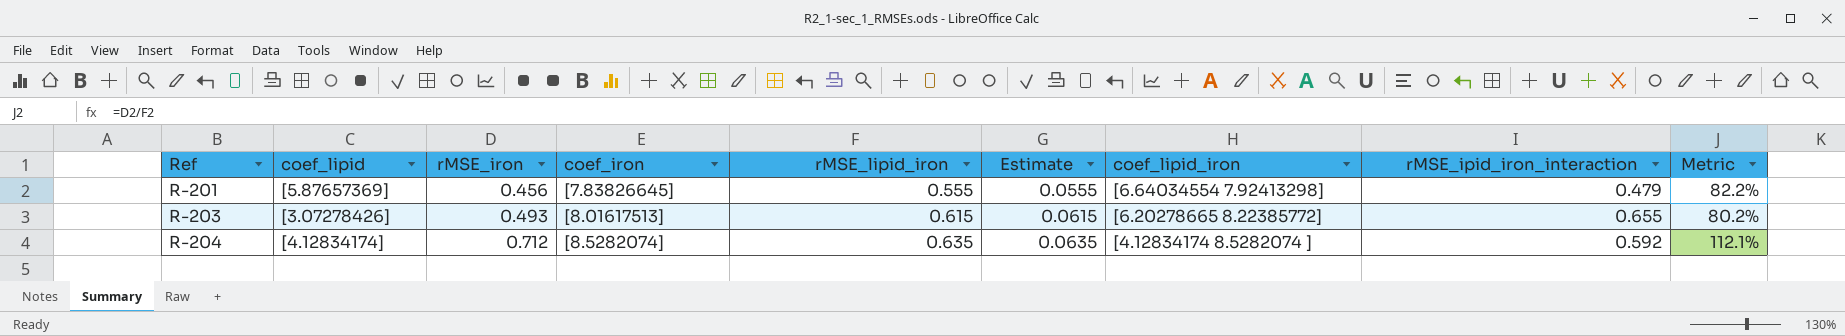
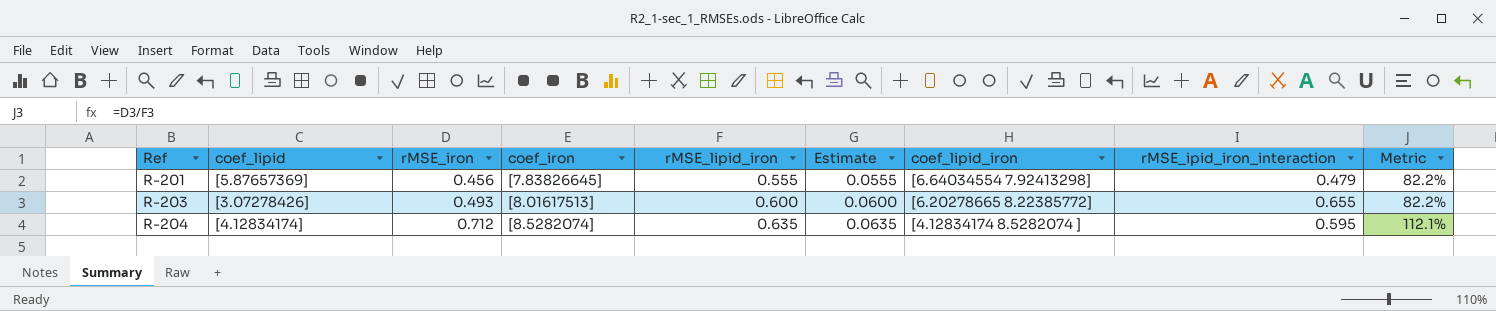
R-203 | rMSE_lipid_iron: 0.615 -> 0.600
R-203 | Estimate: 0.0615 -> 0.0600
R-203 | Metric: 80.2% -> 82.2%
R-204 | rMSE_ipid_iron_interaction: 0.592 -> 0.595

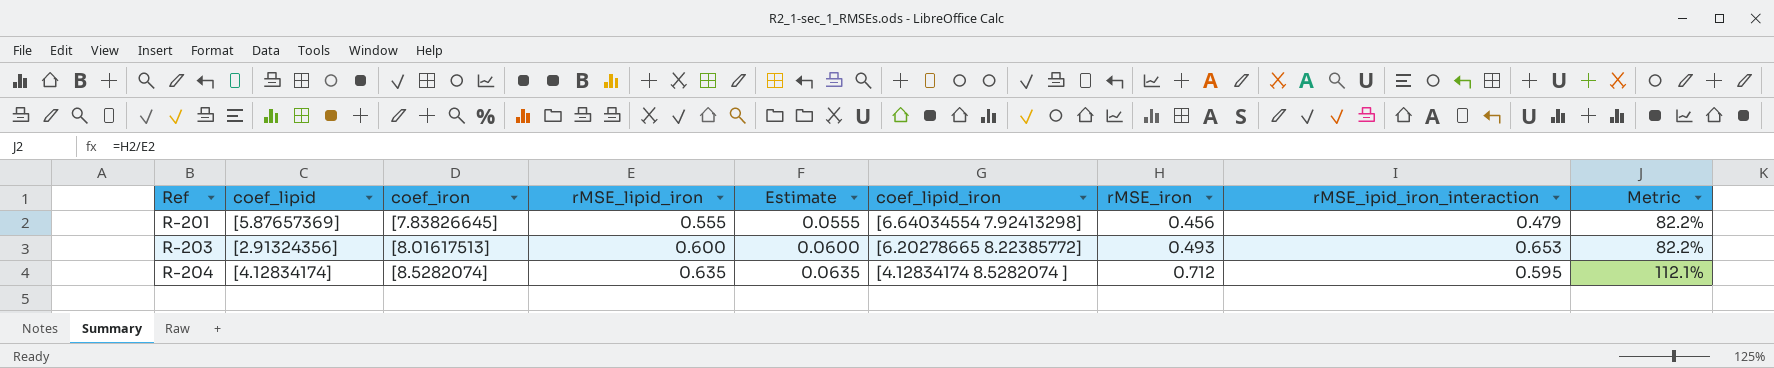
column rMSE_iron | position: 3 -> 7
R-203 | coef_lipid: [3.07278426] -> [2.91324356]
R-203 | rMSE_ipid_iron_interaction: 0.655 -> 0.653

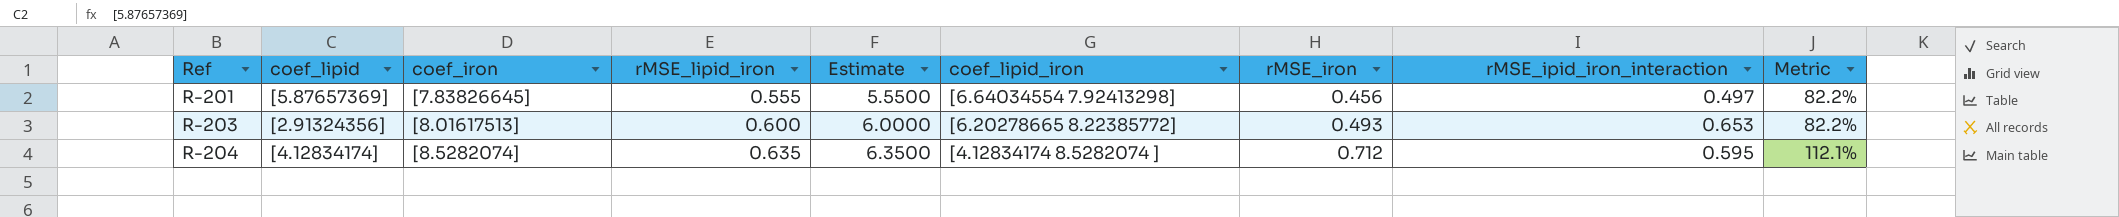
column Estimate | formula: [rMSE_lipid_iron] * 0.1 -> [rMSE_lipid_iron] * 10
R-201 | rMSE_ipid_iron_interaction: 0.479 -> 0.497

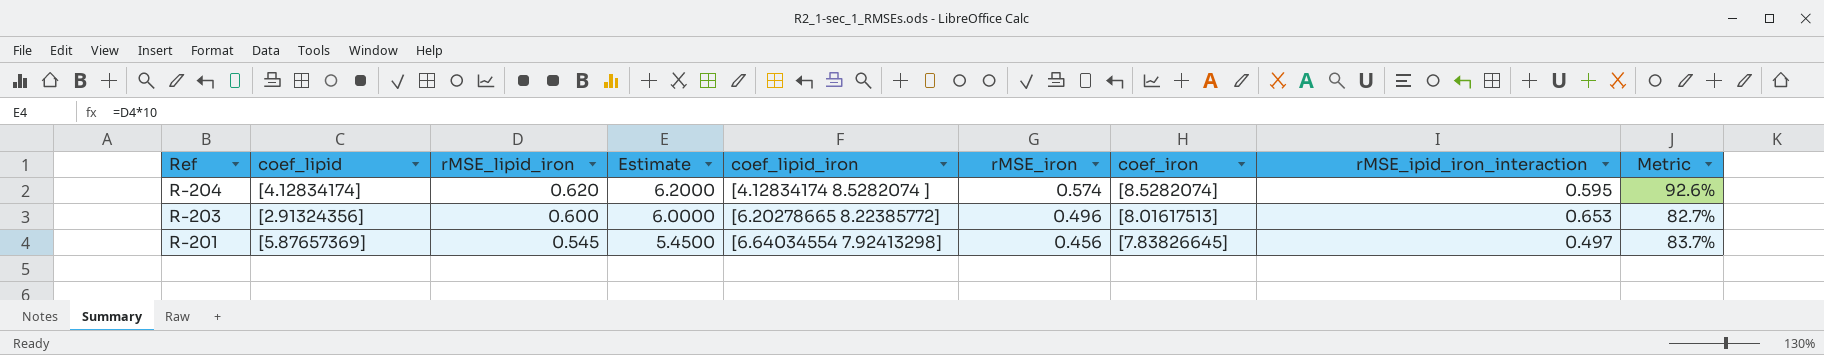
row order: Ref ascending -> Ref descending
column coef_iron | position: 3 -> 7
R-204 | rMSE_lipid_iron: 0.635 -> 0.620
R-204 | Estimate: 6.3500 -> 6.2000
R-204 | rMSE_iron: 0.712 -> 0.574
R-204 | Metric: 112.1% -> 92.6%
R-203 | rMSE_iron: 0.493 -> 0.496
R-203 | Metric: 82.2% -> 82.7%
R-201 | rMSE_lipid_iron: 0.555 -> 0.545
R-201 | Estimate: 5.5500 -> 5.4500
R-201 | Metric: 82.2% -> 83.7%

